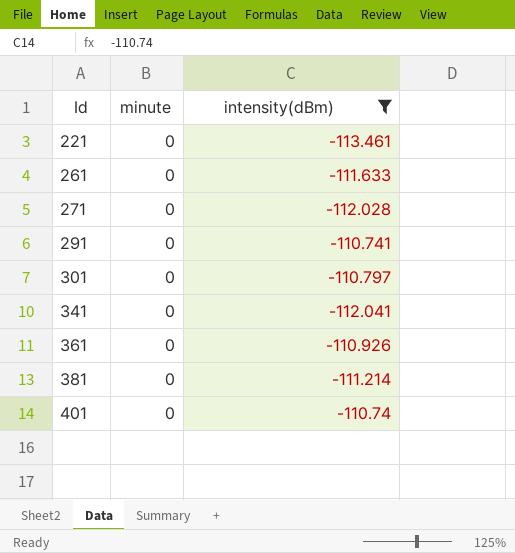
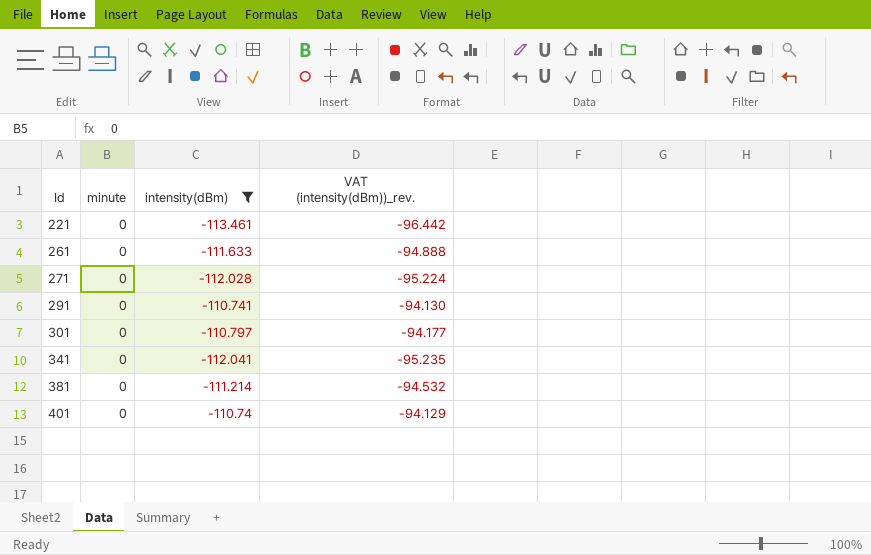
column VAT (intensity(dBm))_rev. | formula: none -> [intensity(dBm)] * 0.85
row 361: 0 | -110.926 -> none

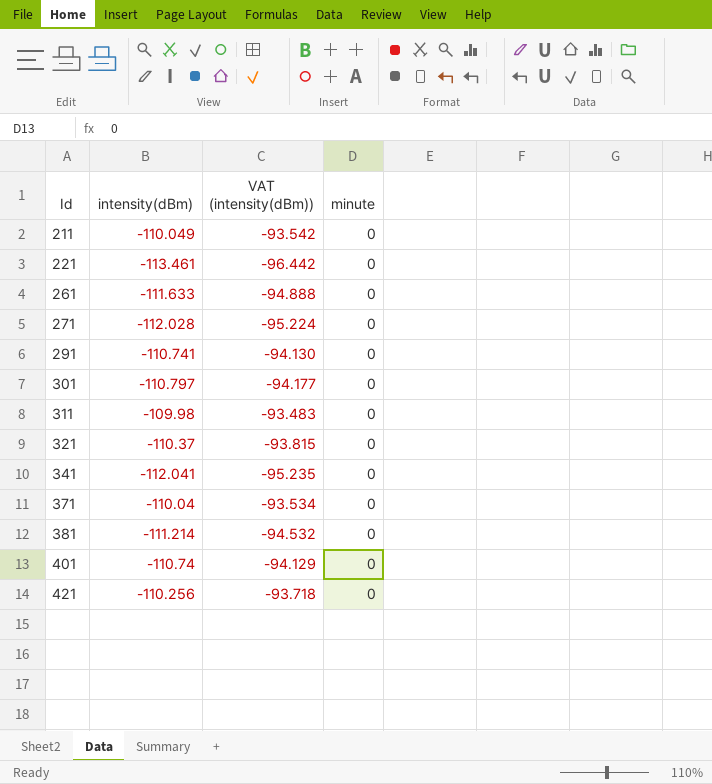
filter: intensity(dBm) <= -110.74 -> none
column name: VAT (intensity(dBm))_rev. -> VAT (intensity(dBm))
column minute | position: 2 -> 4

